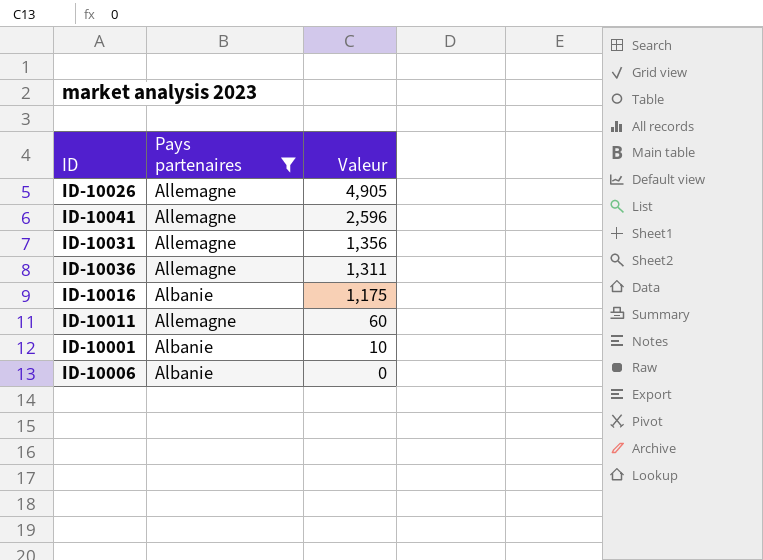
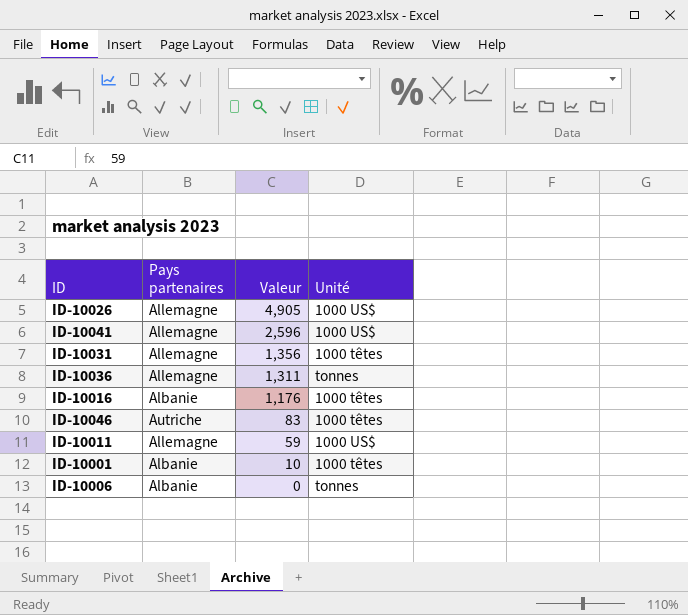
filter: Pays partenaires != Autriche -> none
column Unité | position: none -> 4
ID-10016 | Valeur: 1,175 -> 1,176
ID-10011 | Valeur: 60 -> 59

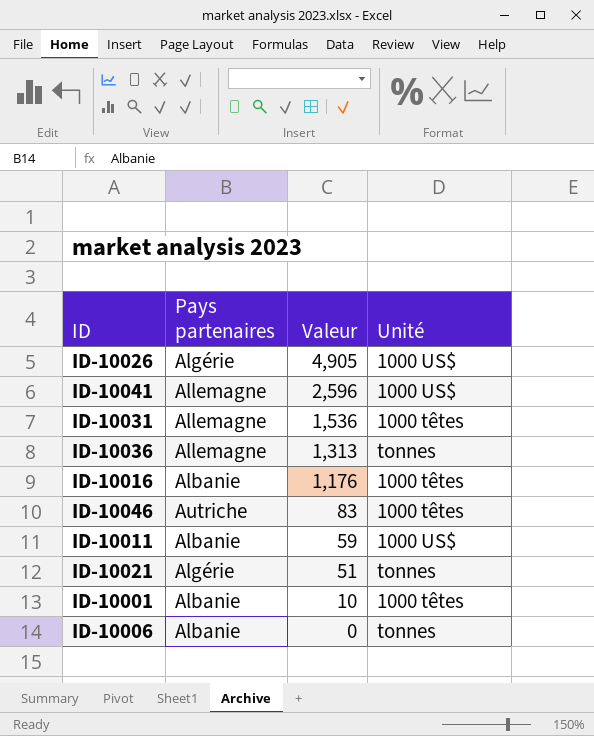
ID-10026 | Pays partenaires: Allemagne -> Algérie
ID-10031 | Valeur: 1,356 -> 1,536
ID-10036 | Valeur: 1,311 -> 1,313
ID-10011 | Pays partenaires: Allemagne -> Albanie
row ID-10021: none -> Algérie | 51 | tonnes

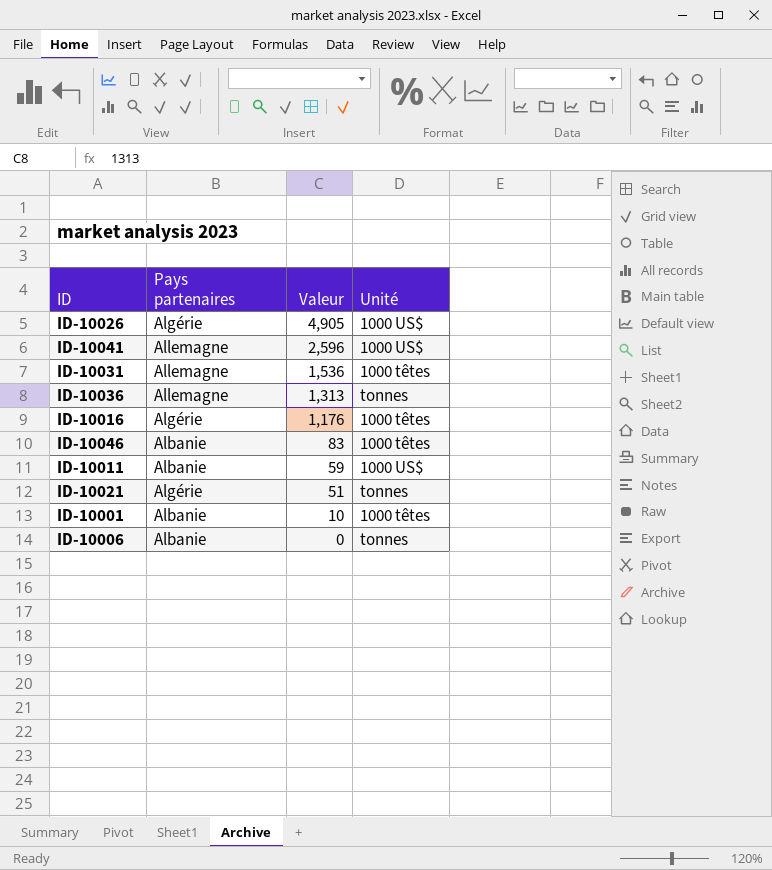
ID-10016 | Pays partenaires: Albanie -> Algérie
ID-10046 | Pays partenaires: Autriche -> Albanie

